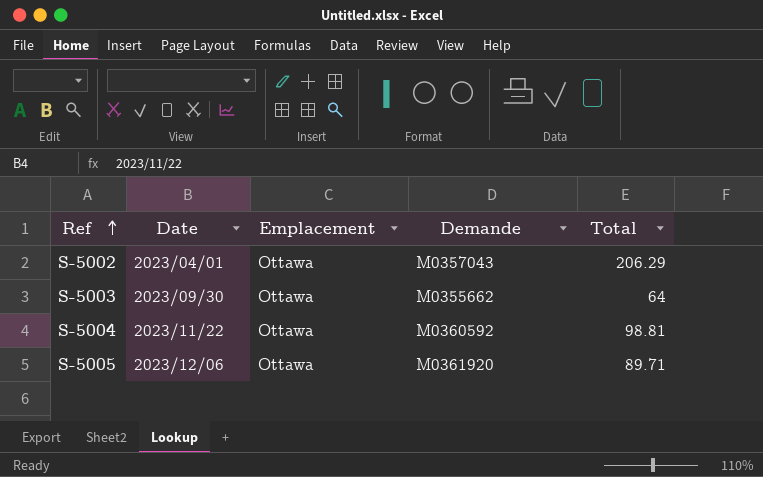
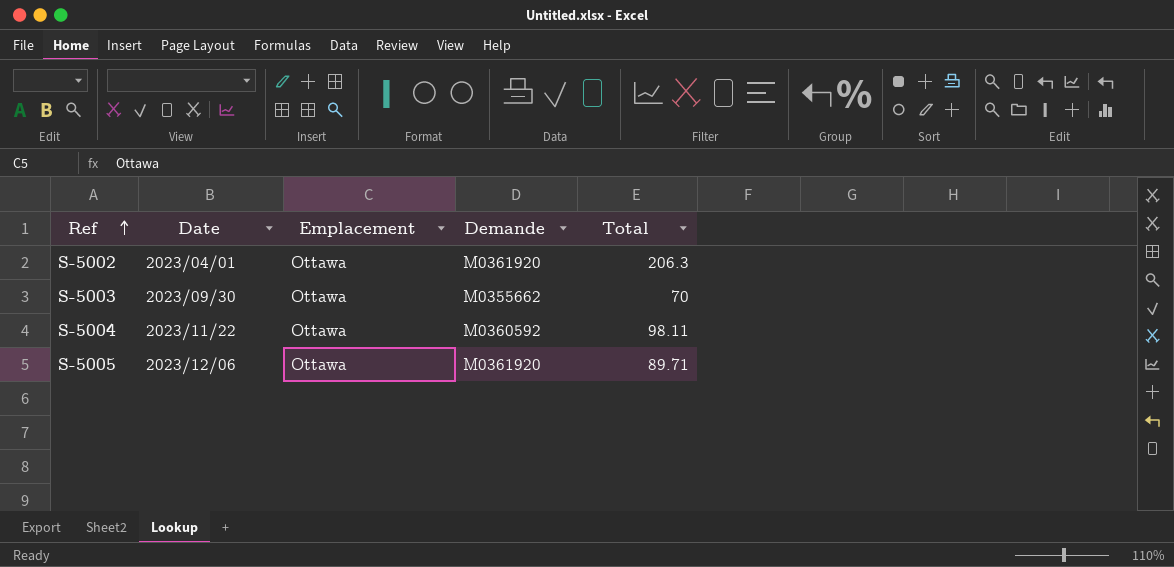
S-5002 | Demande: M0357043 -> M0361920
S-5002 | Total: 206.29 -> 206.3
S-5003 | Total: 64 -> 70
S-5004 | Total: 98.81 -> 98.11

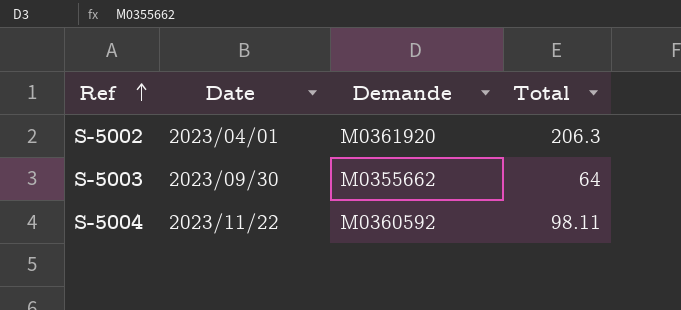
column Emplacement | position: 3 -> none
row S-5005: 2023/12/06 | Ottawa | M0361920 | 89.71 -> none
S-5003 | Total: 70 -> 64

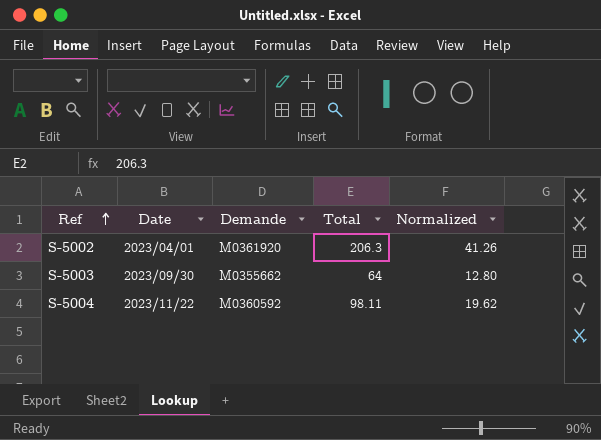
column Normalized | formula: none -> [Total] * 0.2

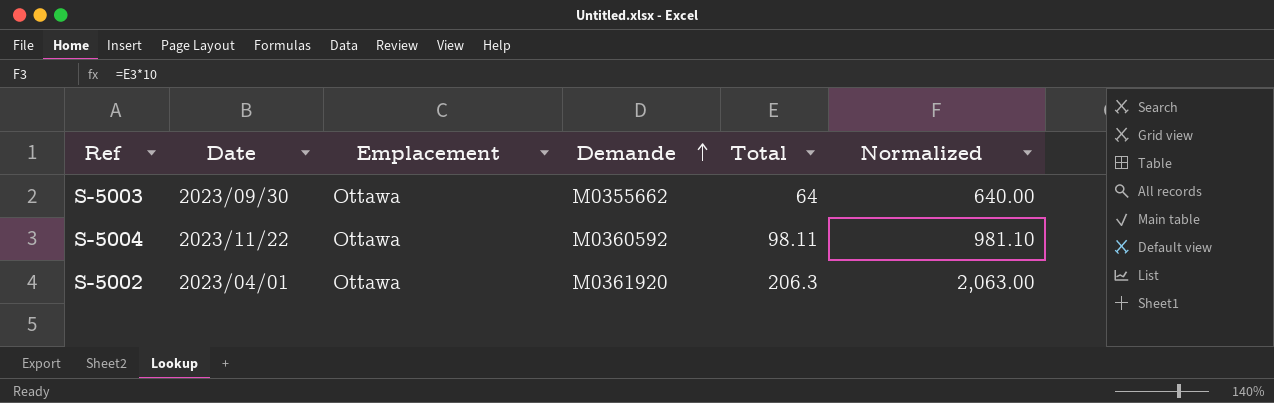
row order: Ref ascending -> Demande ascending
column Emplacement | position: none -> 3
column Normalized | formula: [Total] * 0.2 -> [Total] * 10

